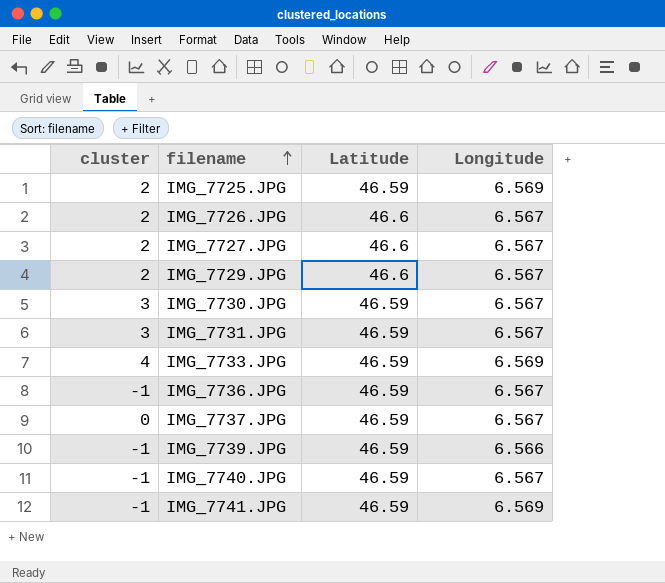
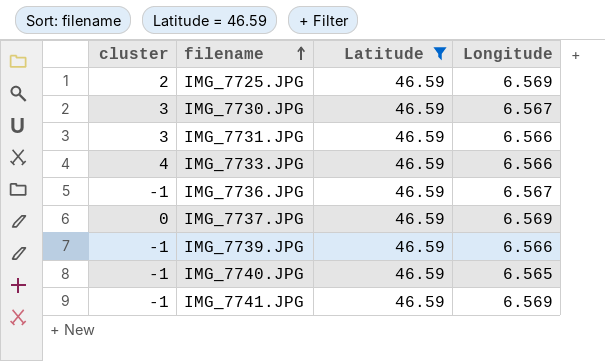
filter: none -> Latitude = 46.59
IMG_7731.JPG | Longitude: 6.567 -> 6.566
IMG_7733.JPG | Longitude: 6.569 -> 6.566
IMG_7737.JPG | Longitude: 6.567 -> 6.569
IMG_7740.JPG | Longitude: 6.567 -> 6.565

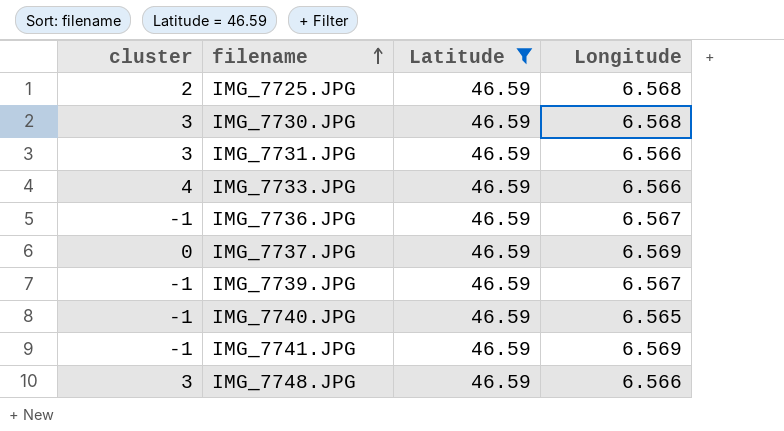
IMG_7725.JPG | Longitude: 6.569 -> 6.568
IMG_7730.JPG | Longitude: 6.567 -> 6.568
IMG_7739.JPG | Longitude: 6.566 -> 6.567
row IMG_7748.JPG: none -> 3 | 46.59 | 6.566

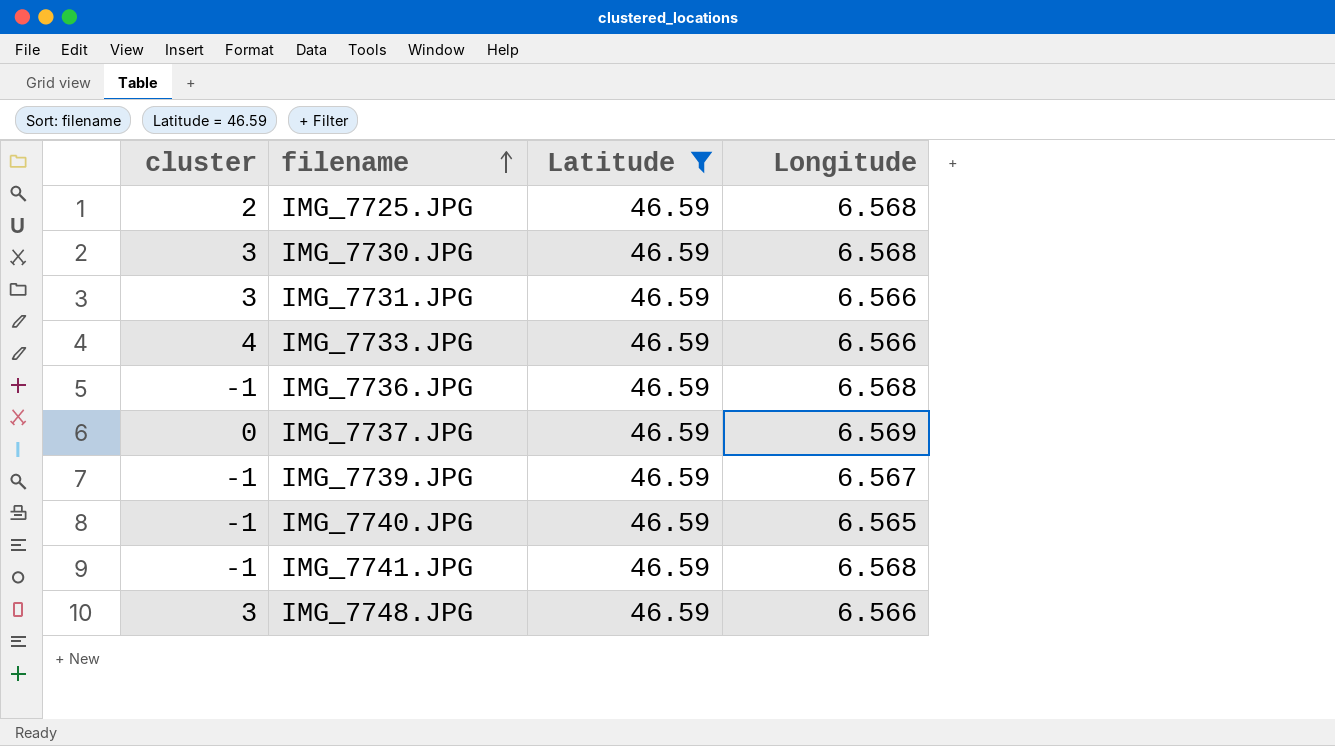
IMG_7736.JPG | Longitude: 6.567 -> 6.568
IMG_7741.JPG | Longitude: 6.569 -> 6.568

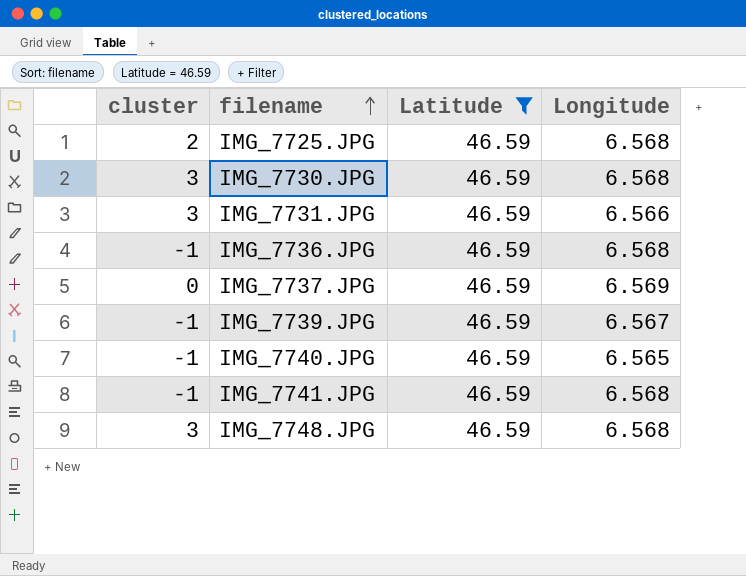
row IMG_7733.JPG: 4 | 46.59 | 6.566 -> none
IMG_7748.JPG | Longitude: 6.566 -> 6.568

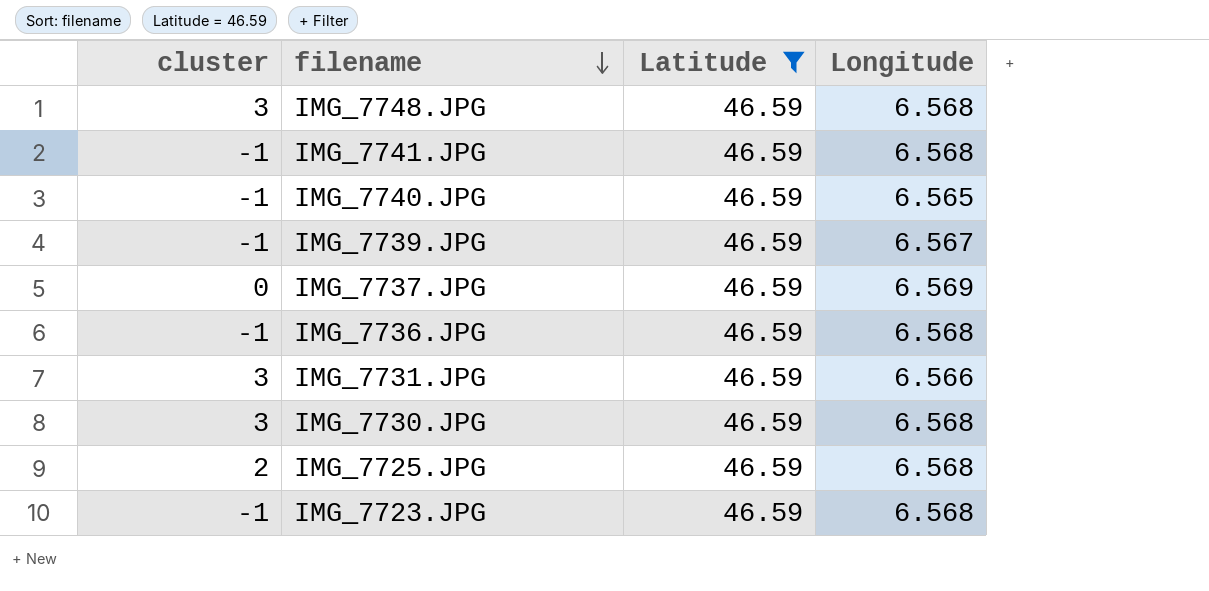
row order: filename ascending -> filename descending
row IMG_7723.JPG: none -> -1 | 46.59 | 6.568

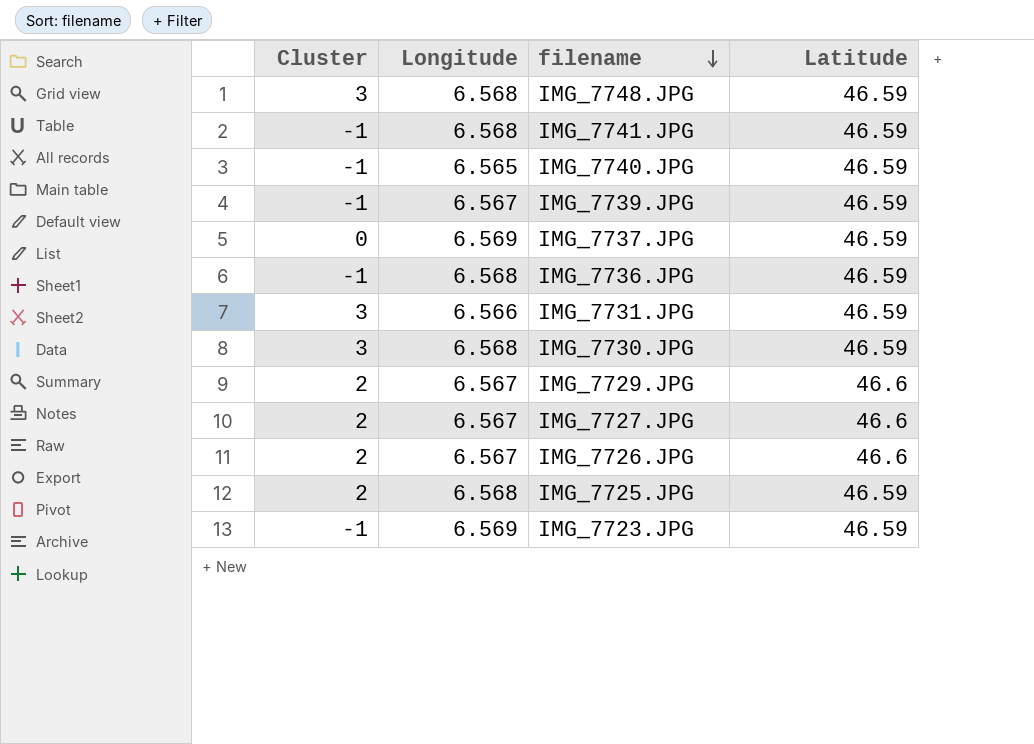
filter: Latitude = 46.59 -> none
column name: cluster -> Cluster
column Longitude | position: 4 -> 2
IMG_7723.JPG | Longitude: 6.568 -> 6.569

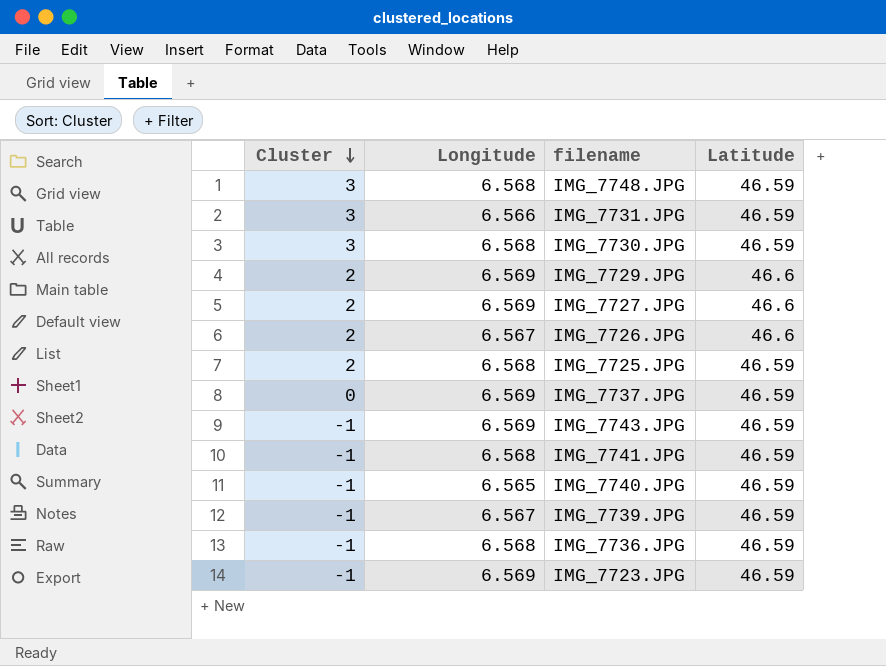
row order: filename descending -> Cluster descending
IMG_7729.JPG | Longitude: 6.567 -> 6.569
IMG_7727.JPG | Longitude: 6.567 -> 6.569
row IMG_7743.JPG: none -> -1 | 6.569 | 46.59

